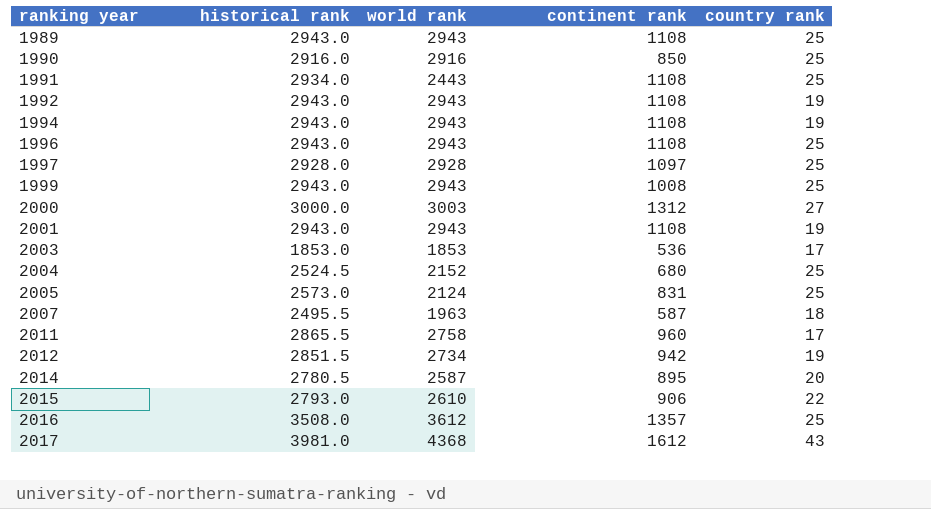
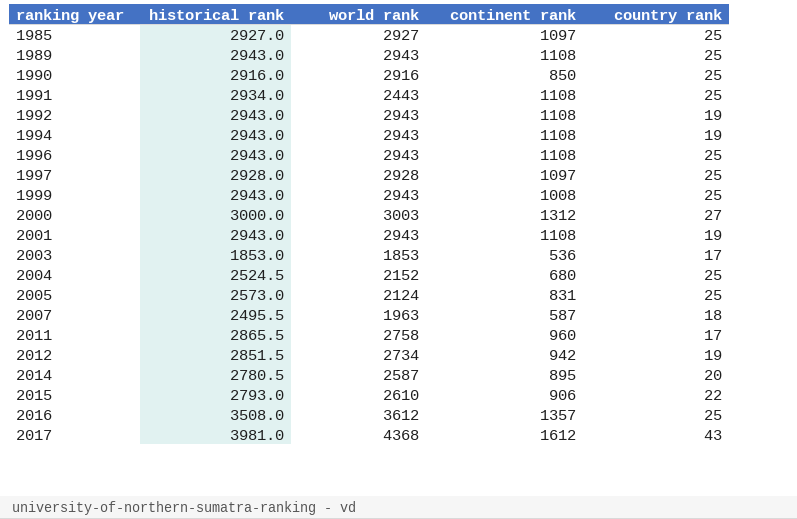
row 1985: none -> 2927.0 | 2927 | 1097 | 25

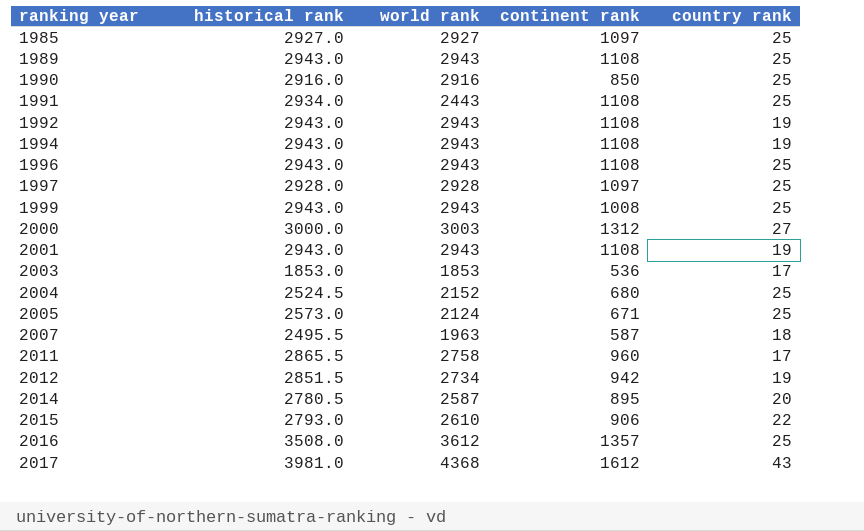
2005 | continent rank: 831 -> 671

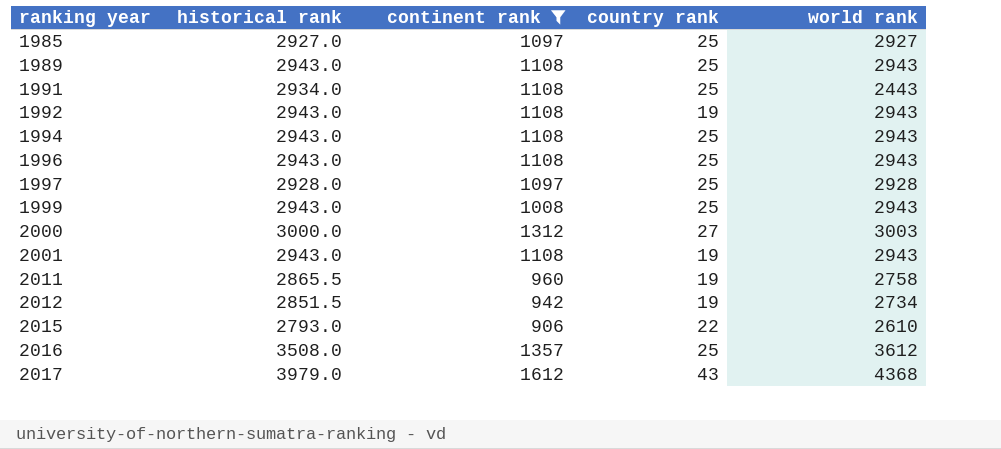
filter: none -> continent rank >= 906
column world rank | position: 3 -> 5
1994 | country rank: 19 -> 25
2011 | country rank: 17 -> 19
2017 | historical rank: 3981.0 -> 3979.0

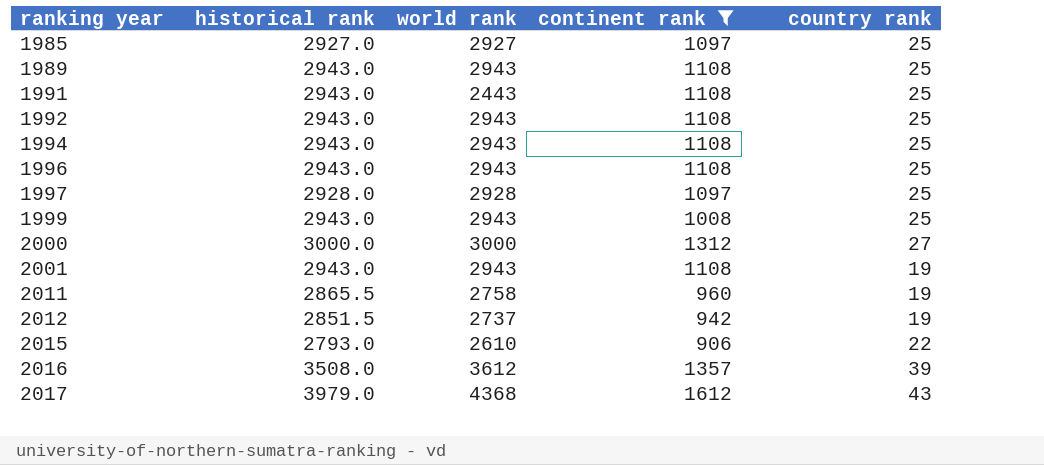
column world rank | position: 5 -> 3
1991 | historical rank: 2934.0 -> 2943.0
1992 | country rank: 19 -> 25
2000 | world rank: 3003 -> 3000
2012 | world rank: 2734 -> 2737
2016 | country rank: 25 -> 39

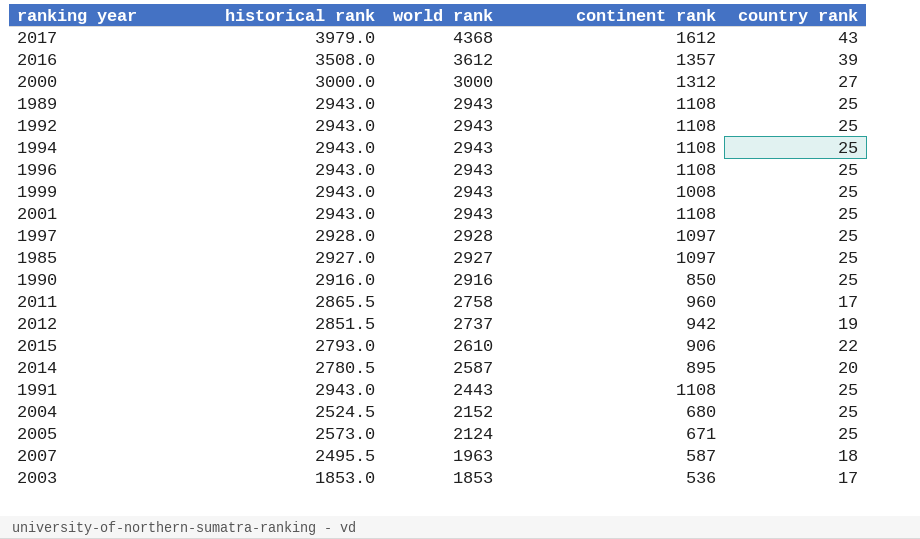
filter: continent rank >= 906 -> none
row order: ranking year ascending -> world rank descending
2001 | country rank: 19 -> 25
2011 | country rank: 19 -> 17

